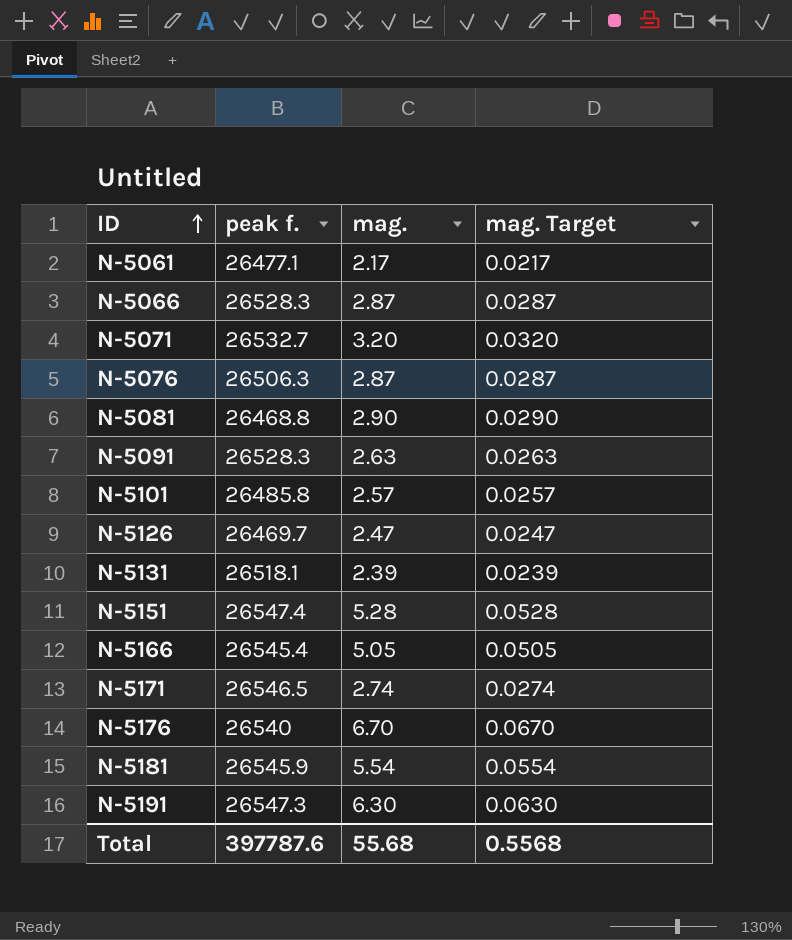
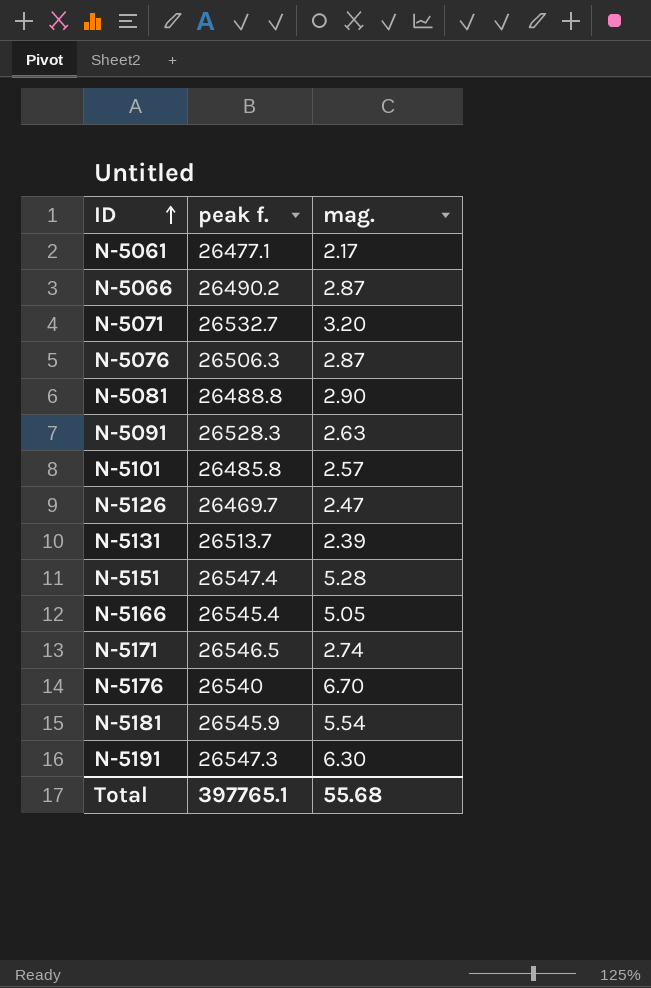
column mag. Target | formula: [mag.] * 0.01 -> none
N-5066 | peak f.: 26528.3 -> 26490.2
N-5081 | peak f.: 26468.8 -> 26488.8
N-5131 | peak f.: 26518.1 -> 26513.7
Total | peak f.: 397787.6 -> 397765.1

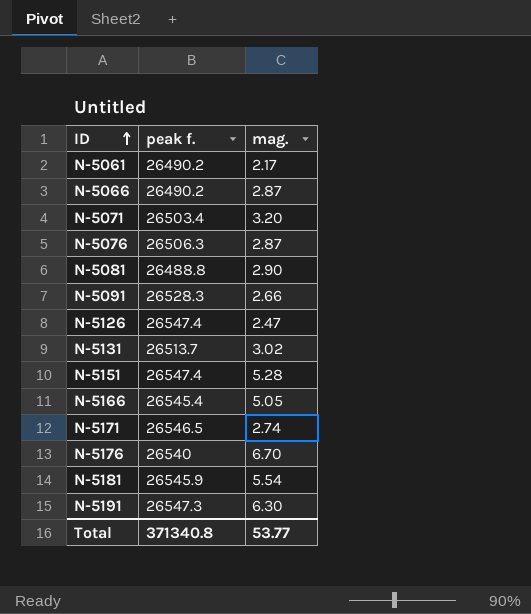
row N-5101: 26485.8 | 2.57 -> none
N-5061 | peak f.: 26477.1 -> 26490.2
N-5071 | peak f.: 26532.7 -> 26503.4
N-5091 | mag.: 2.63 -> 2.66
N-5126 | peak f.: 26469.7 -> 26547.4
N-5131 | mag.: 2.39 -> 3.02
Total | peak f.: 397765.1 -> 371340.8
Total | mag.: 55.68 -> 53.77

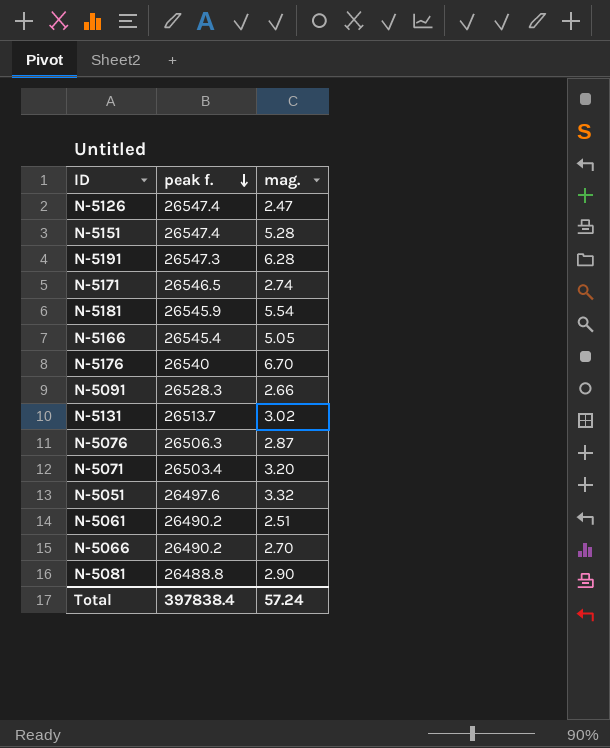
row order: ID ascending -> peak f. descending
N-5191 | mag.: 6.30 -> 6.28
row N-5051: none -> 26497.6 | 3.32
N-5061 | mag.: 2.17 -> 2.51
N-5066 | mag.: 2.87 -> 2.70
Total | peak f.: 371340.8 -> 397838.4
Total | mag.: 53.77 -> 57.24

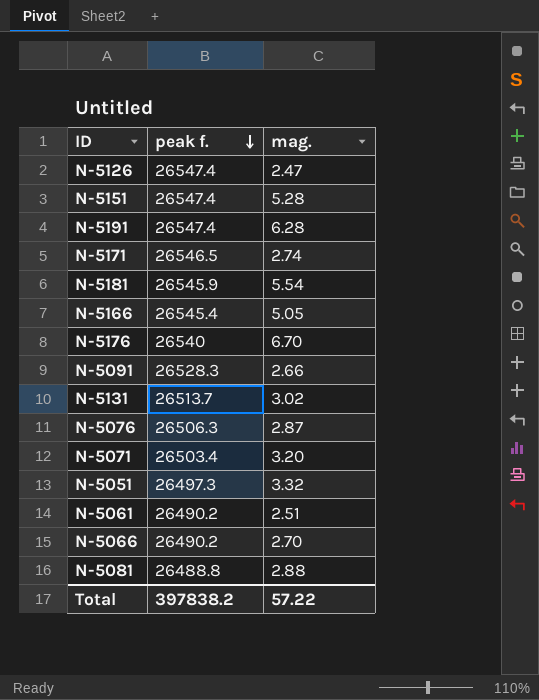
N-5191 | peak f.: 26547.3 -> 26547.4
N-5051 | peak f.: 26497.6 -> 26497.3
N-5081 | mag.: 2.90 -> 2.88
Total | peak f.: 397838.4 -> 397838.2
Total | mag.: 57.24 -> 57.22

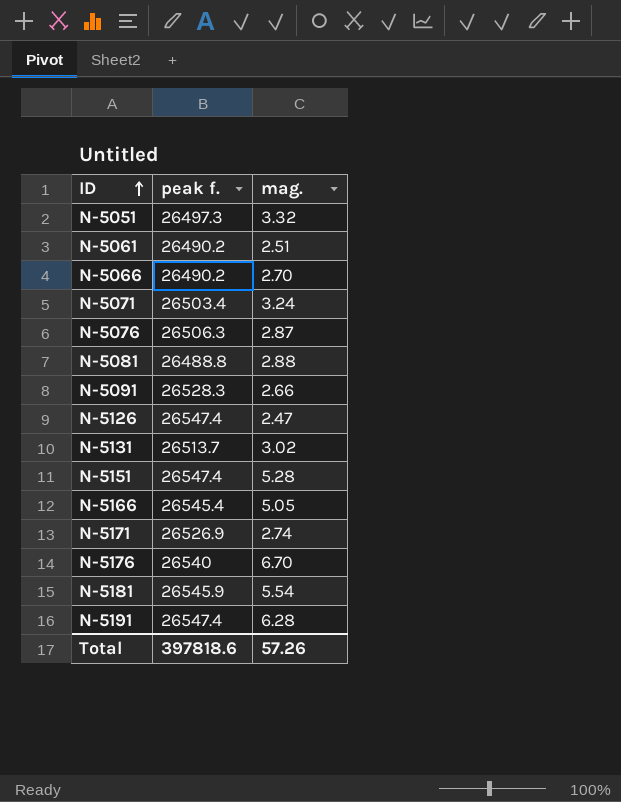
row order: peak f. descending -> ID ascending
N-5071 | mag.: 3.20 -> 3.24
N-5171 | peak f.: 26546.5 -> 26526.9
Total | peak f.: 397838.2 -> 397818.6
Total | mag.: 57.22 -> 57.26

